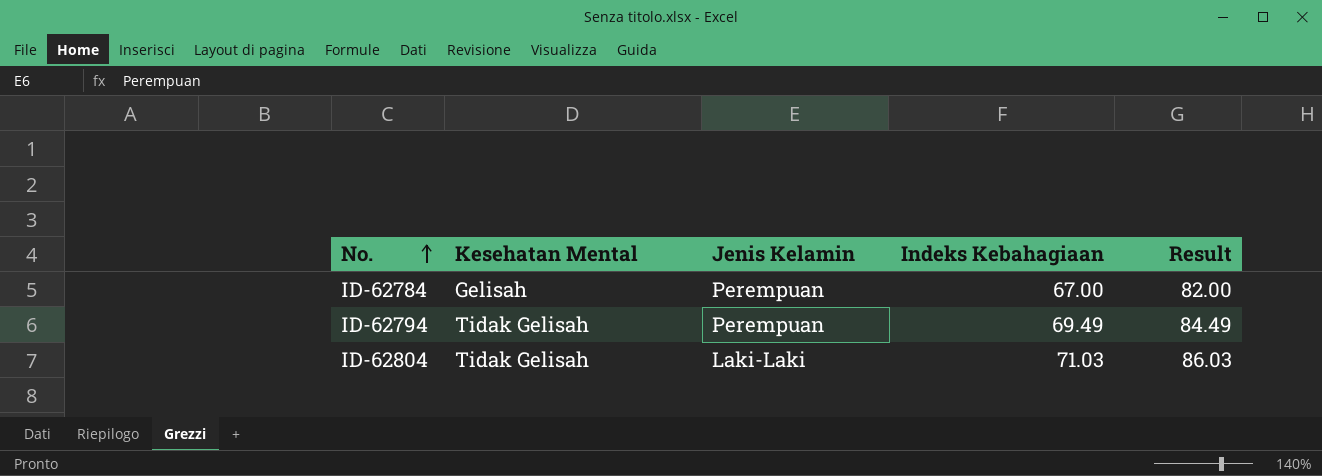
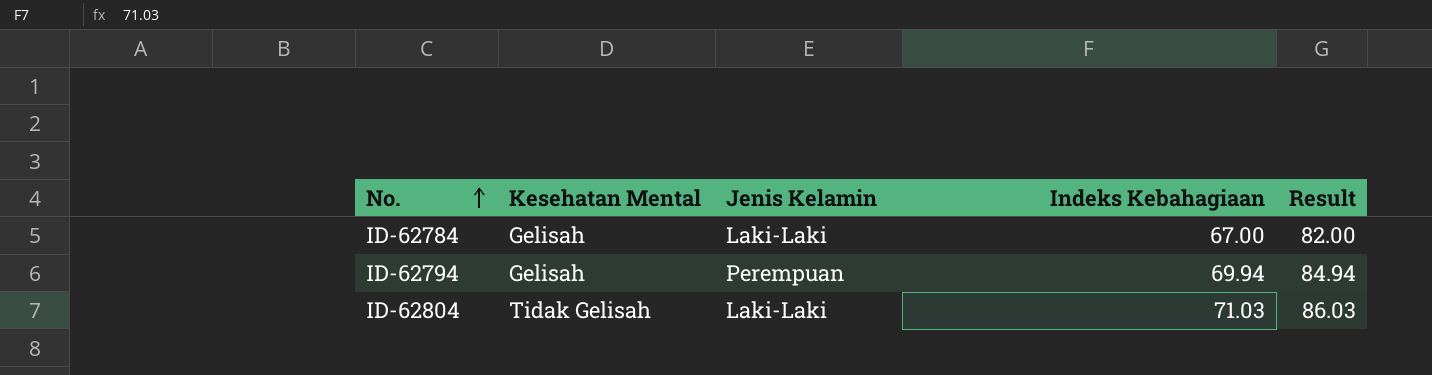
ID-62784 | Jenis Kelamin: Perempuan -> Laki-Laki
ID-62794 | Kesehatan Mental: Tidak Gelisah -> Gelisah
ID-62794 | Indeks Kebahagiaan: 69.49 -> 69.94
ID-62794 | Result: 84.49 -> 84.94

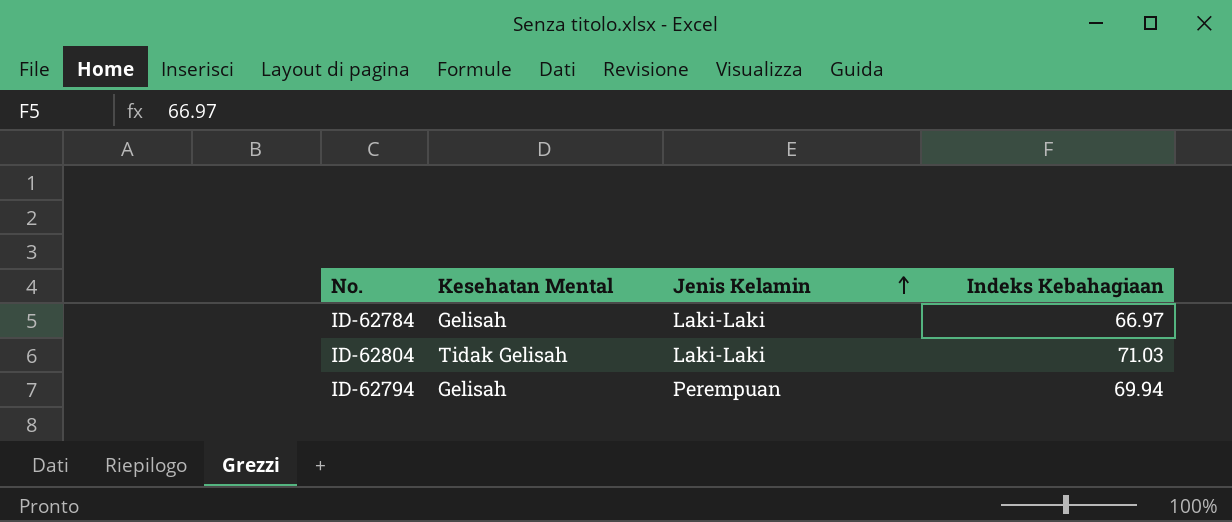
row order: No. ascending -> Jenis Kelamin ascending
column Result | formula: [Indeks Kebahagiaan] + 15 -> none
ID-62784 | Indeks Kebahagiaan: 67.00 -> 66.97

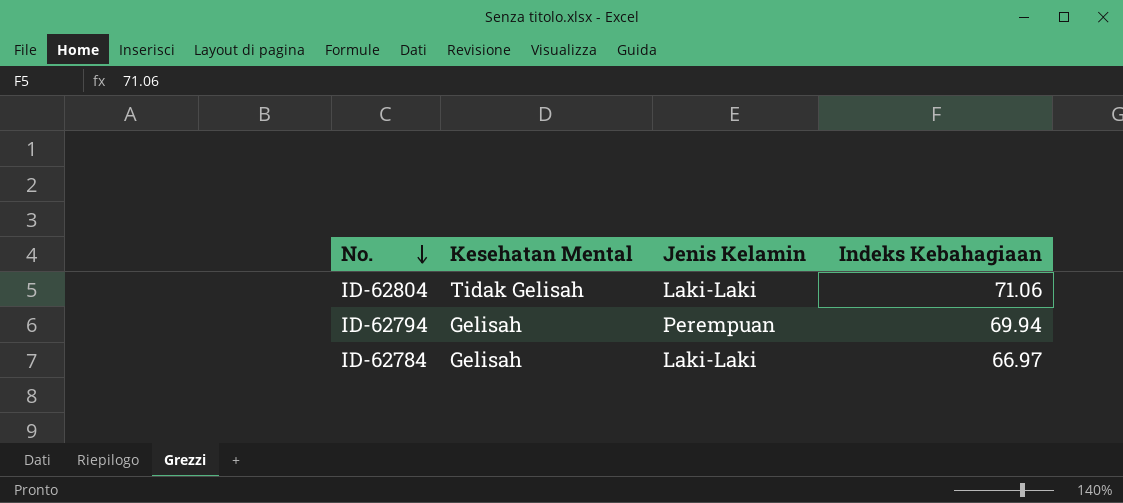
row order: Jenis Kelamin ascending -> No. descending
ID-62804 | Indeks Kebahagiaan: 71.03 -> 71.06

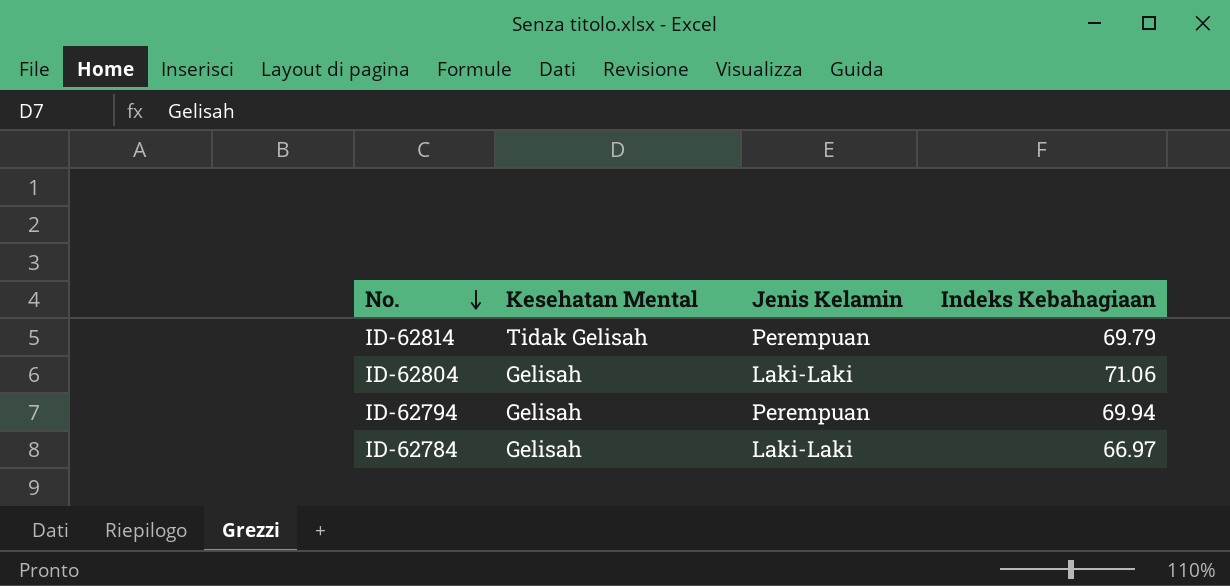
row ID-62814: none -> Tidak Gelisah | Perempuan | 69.79
ID-62804 | Kesehatan Mental: Tidak Gelisah -> Gelisah

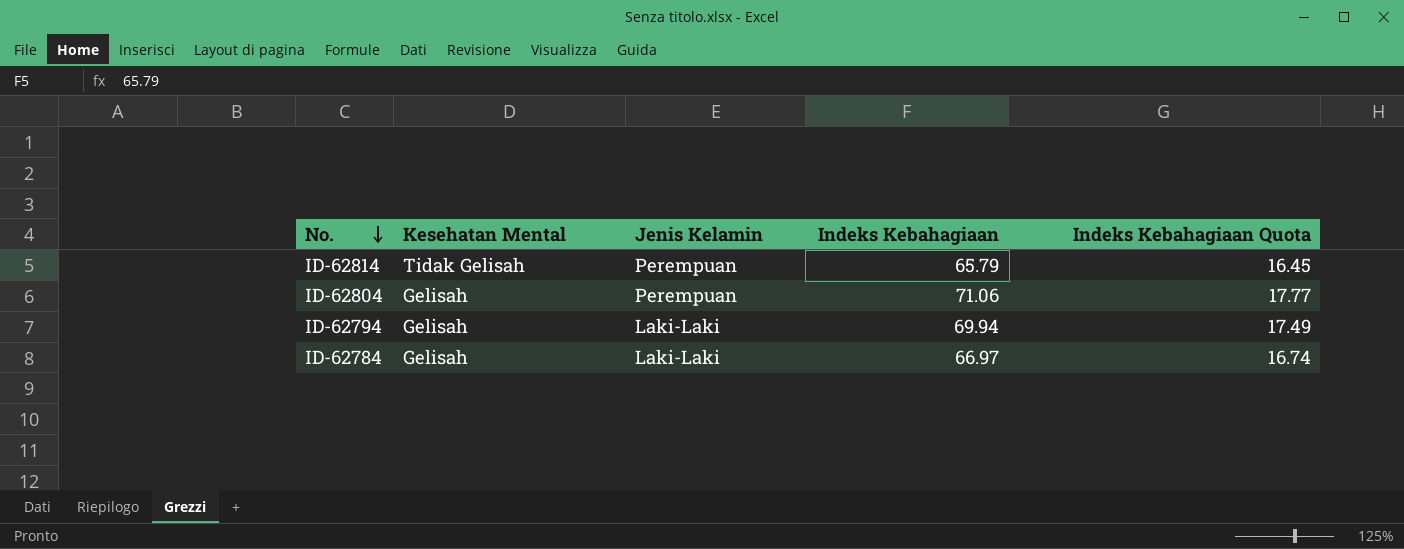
column Indeks Kebahagiaan Quota | formula: none -> [Indeks Kebahagiaan] * 0.25
ID-62814 | Indeks Kebahagiaan: 69.79 -> 65.79
ID-62804 | Jenis Kelamin: Laki-Laki -> Perempuan
ID-62794 | Jenis Kelamin: Perempuan -> Laki-Laki

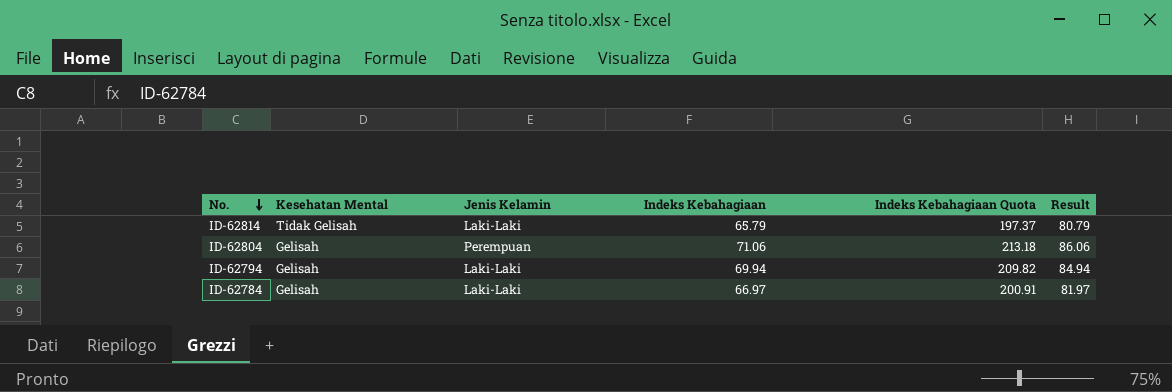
column Indeks Kebahagiaan Quota | formula: [Indeks Kebahagiaan] * 0.25 -> [Indeks Kebahagiaan] * 3
column Result | formula: none -> [Indeks Kebahagiaan] + 15
ID-62814 | Jenis Kelamin: Perempuan -> Laki-Laki

